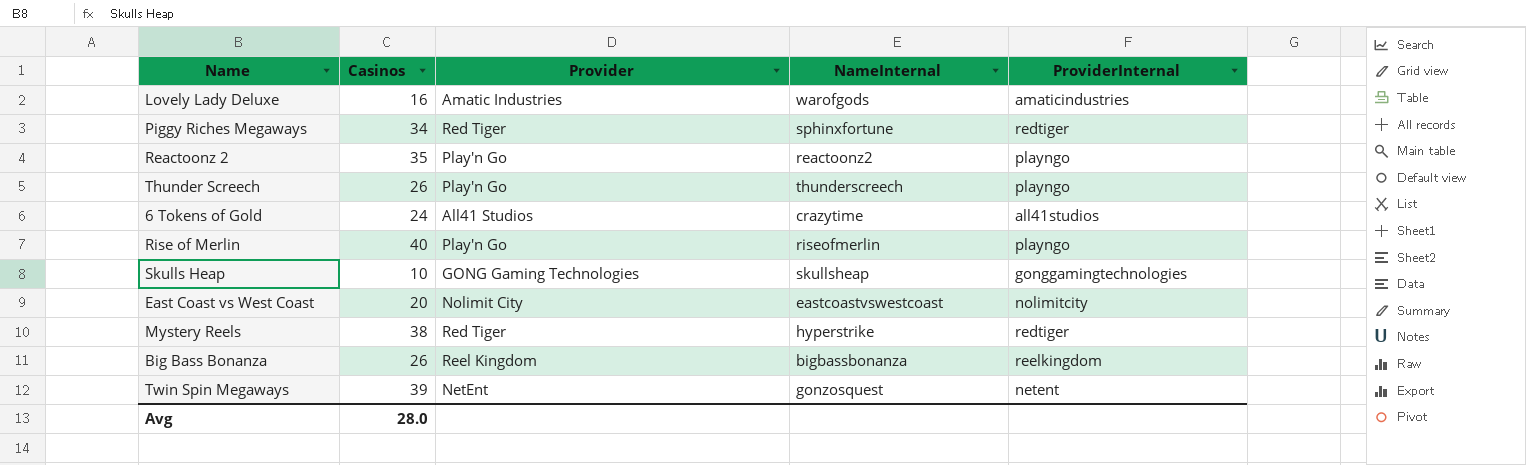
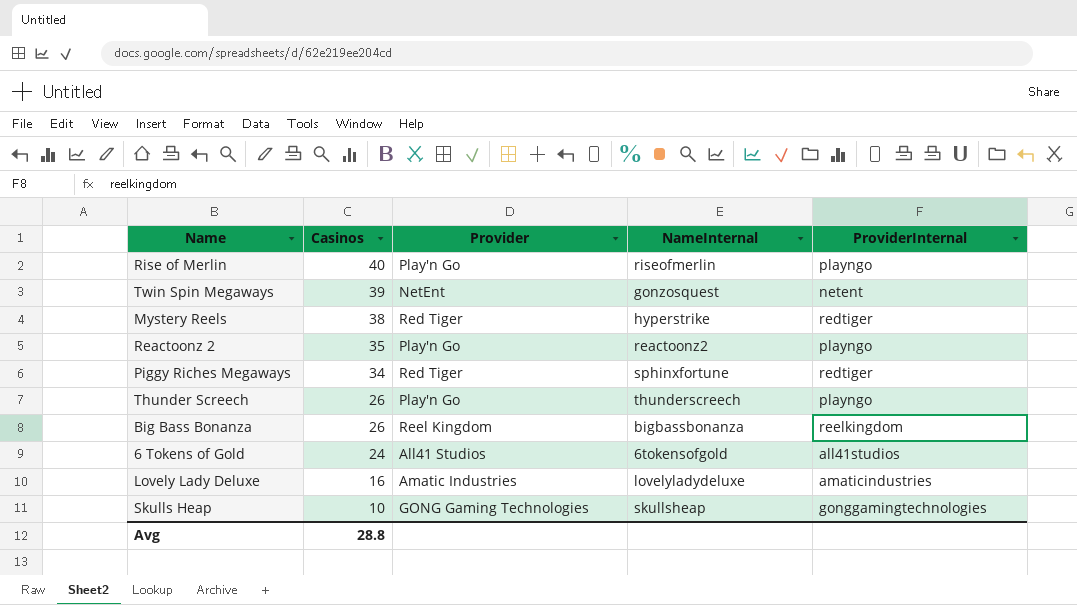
row order: none -> Casinos descending
row East Coast vs West Coast: 20 | Nolimit City | eastcoastvswestcoast | nolimitcity -> none
6 Tokens of Gold | NameInternal: crazytime -> 6tokensofgold
Lovely Lady Deluxe | NameInternal: warofgods -> lovelyladydeluxe
Avg | Casinos: 28.0 -> 28.8

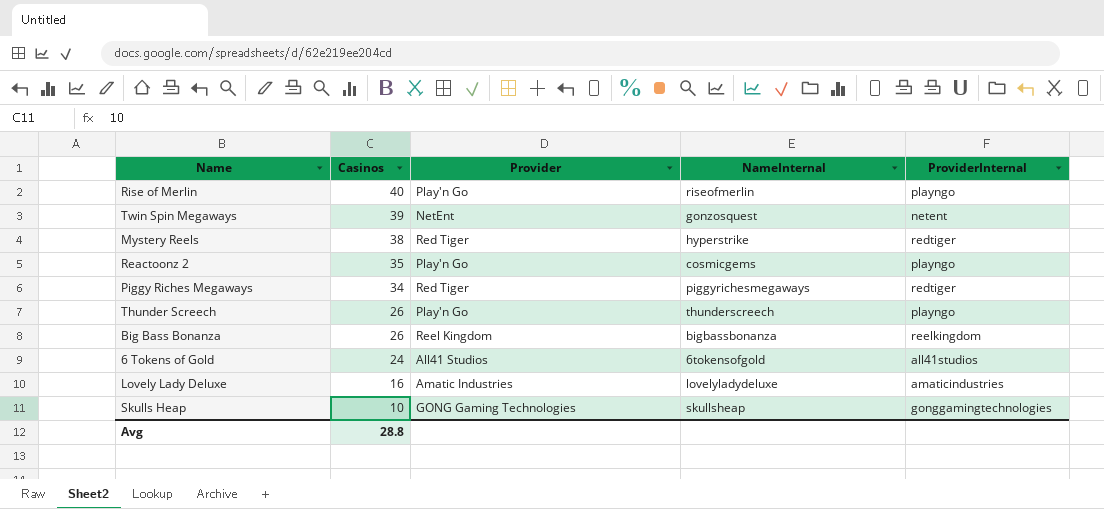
Reactoonz 2 | NameInternal: reactoonz2 -> cosmicgems
Piggy Riches Megaways | NameInternal: sphinxfortune -> piggyrichesmegaways

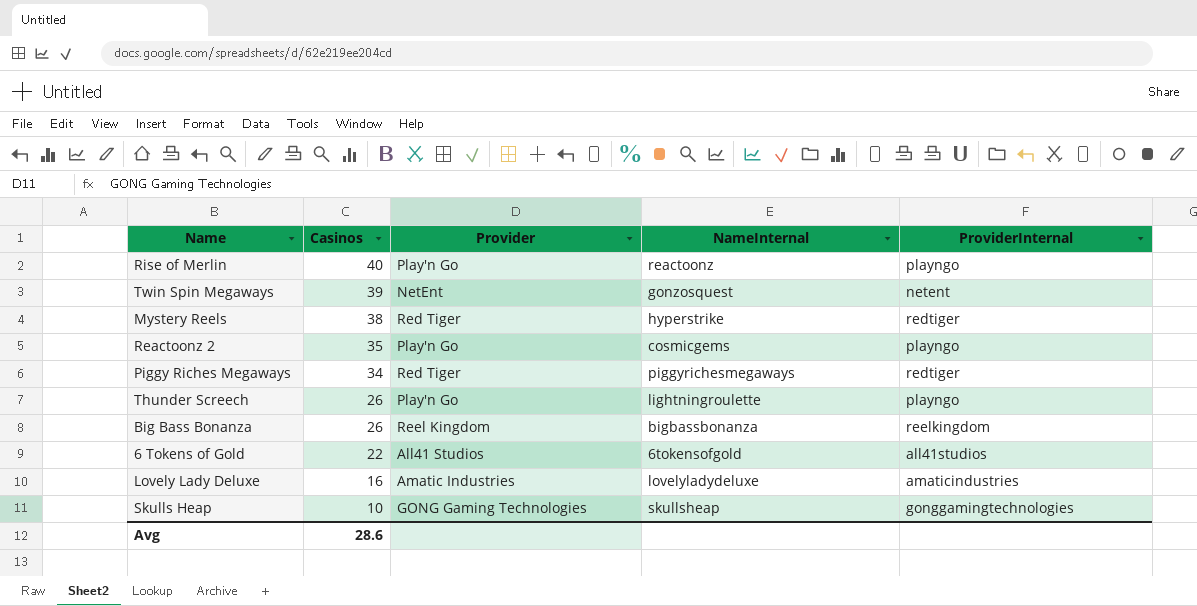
Rise of Merlin | NameInternal: riseofmerlin -> reactoonz
Thunder Screech | NameInternal: thunderscreech -> lightningroulette
6 Tokens of Gold | Casinos: 24 -> 22
Avg | Casinos: 28.8 -> 28.6

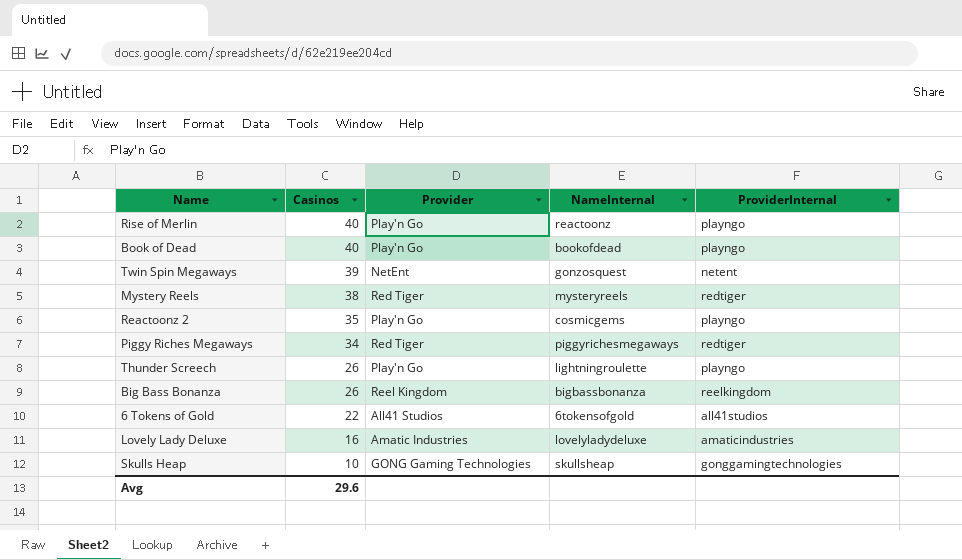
row Book of Dead: none -> 40 | Play'n Go | bookofdead | playngo
Mystery Reels | NameInternal: hyperstrike -> mysteryreels
Avg | Casinos: 28.6 -> 29.6

